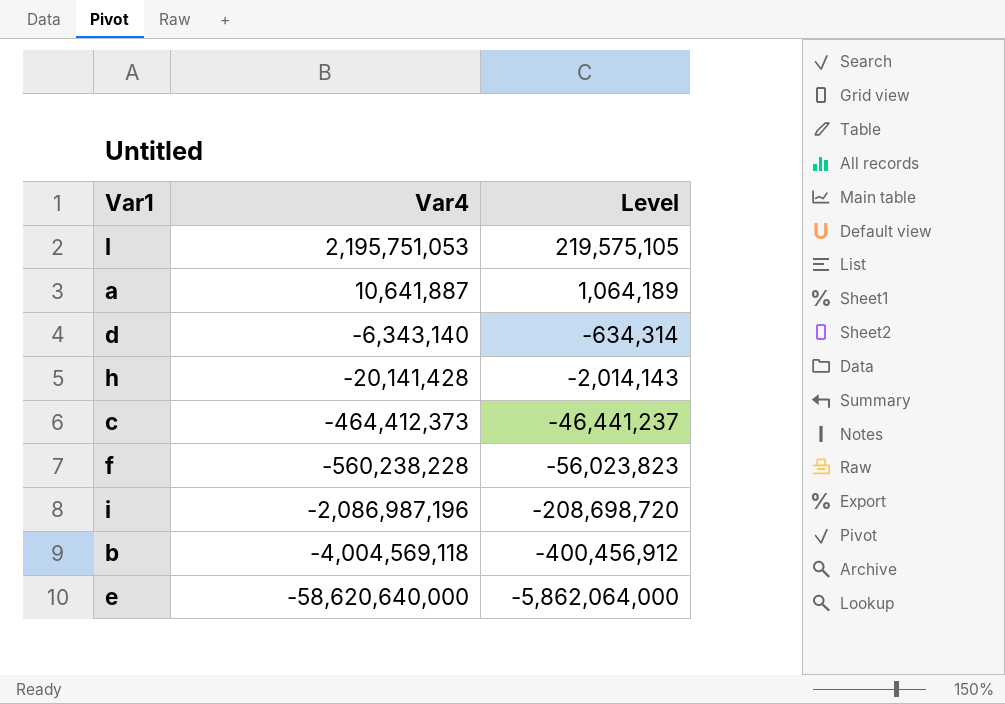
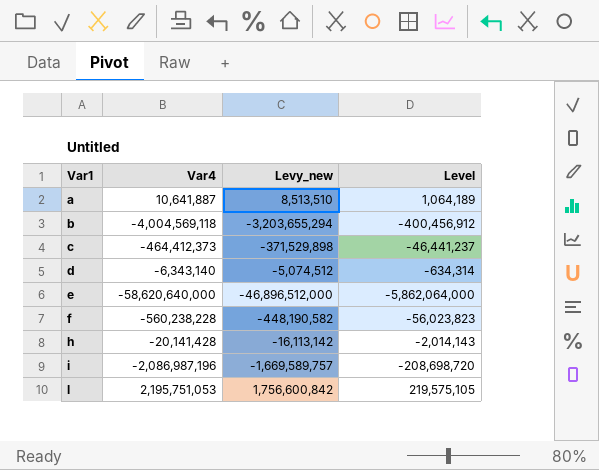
row order: Var4 descending -> Var1 ascending
column Levy_new | formula: none -> [Var4] * 0.8

